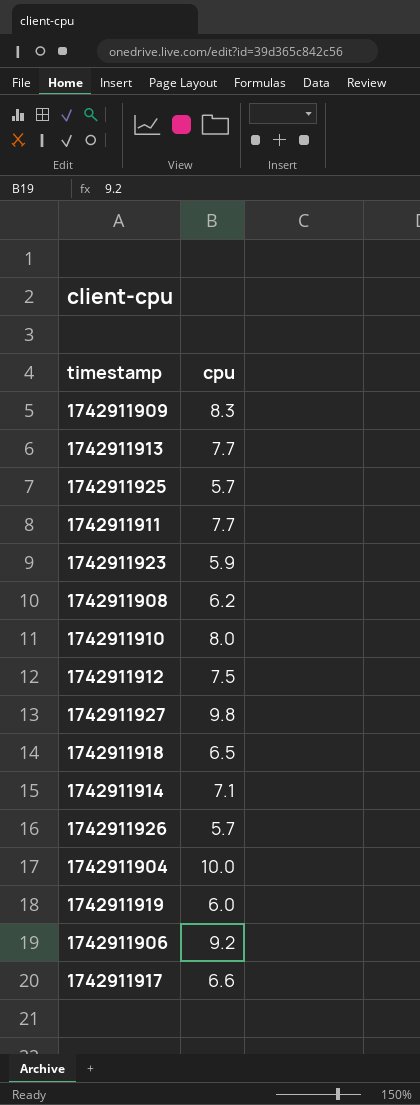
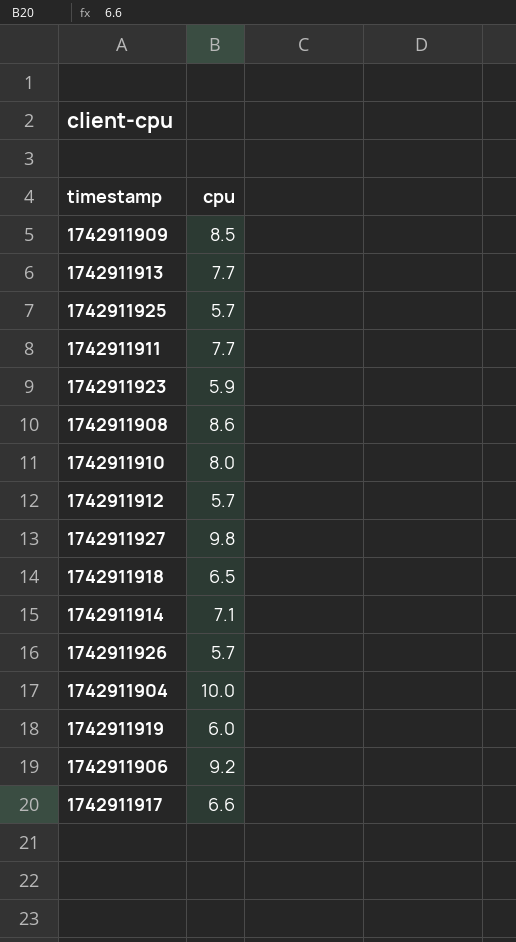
1742911909 | cpu: 8.3 -> 8.5
1742911908 | cpu: 6.2 -> 8.6
1742911912 | cpu: 7.5 -> 5.7

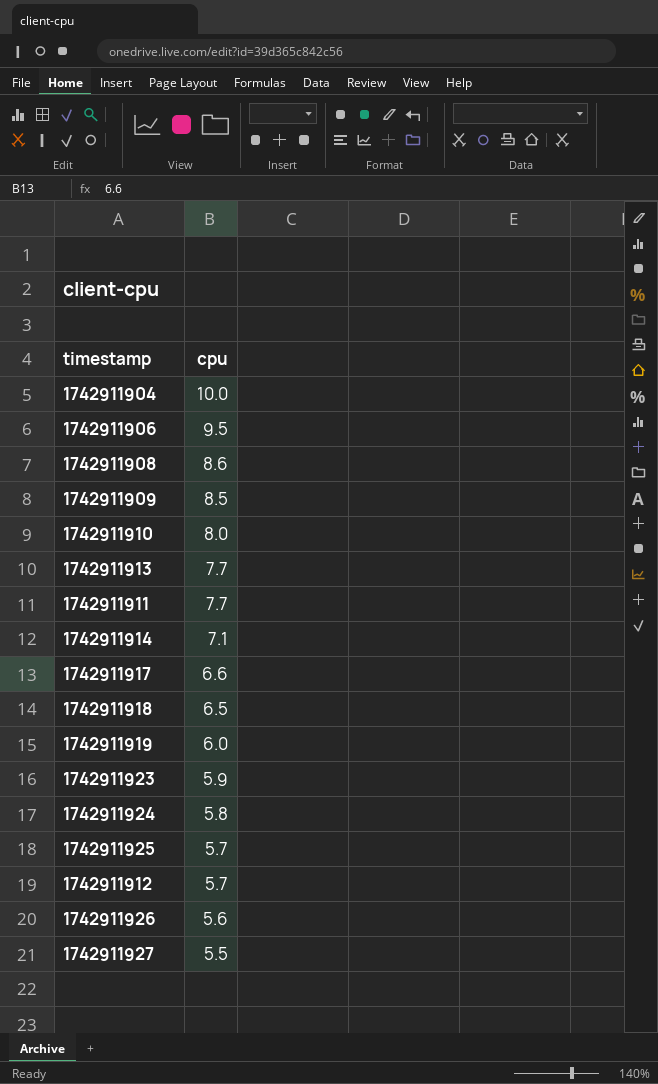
row order: none -> cpu descending
1742911906 | cpu: 9.2 -> 9.5
row 1742911924: none -> 5.8
1742911926 | cpu: 5.7 -> 5.6
1742911927 | cpu: 9.8 -> 5.5

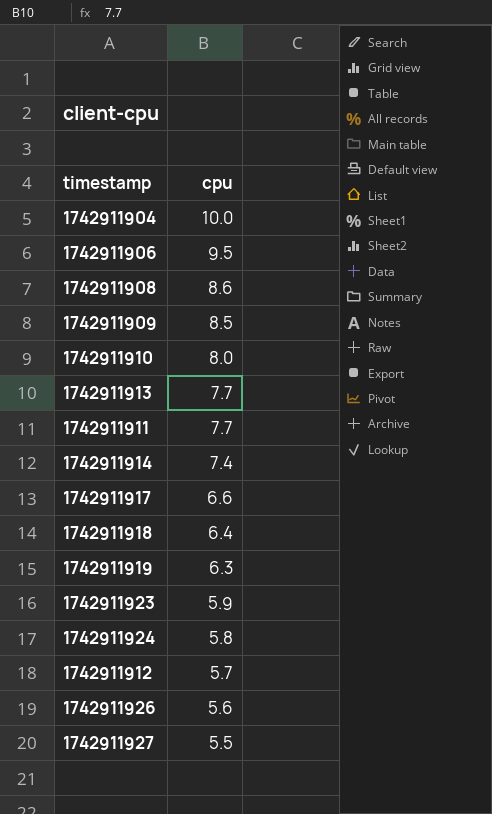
row 1742911925: 5.7 -> none
1742911914 | cpu: 7.1 -> 7.4
1742911918 | cpu: 6.5 -> 6.4
1742911919 | cpu: 6.0 -> 6.3

